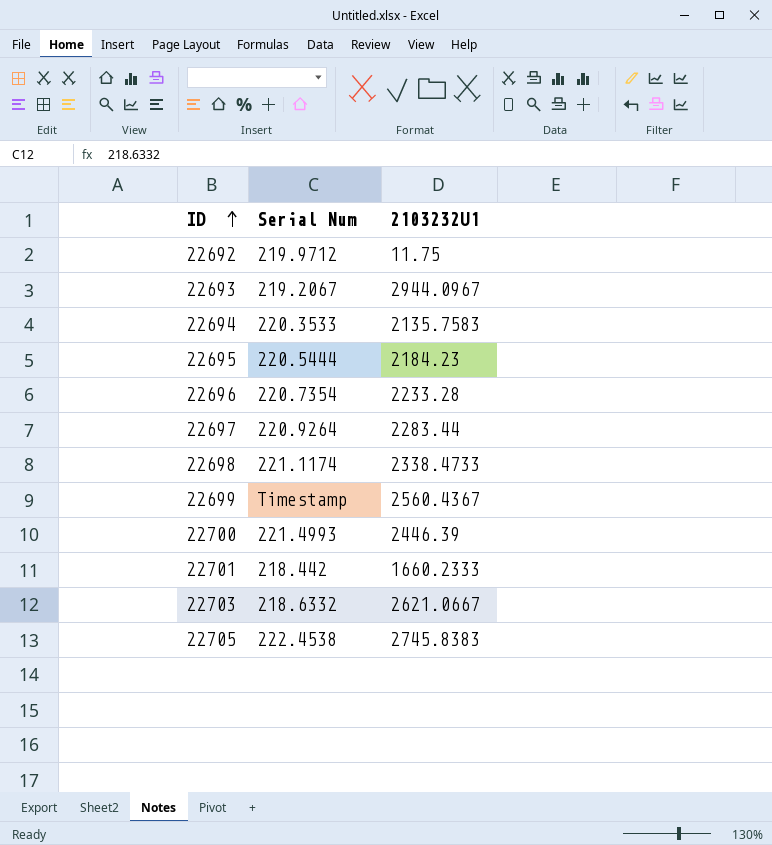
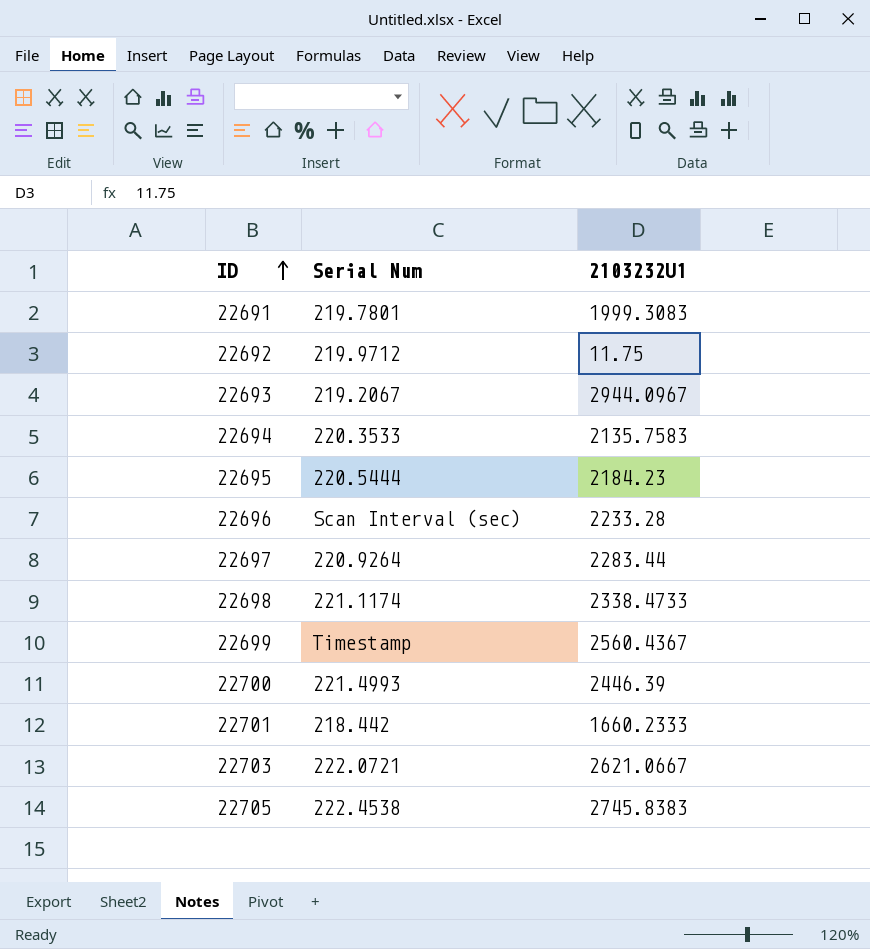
row 22691: none -> 219.7801 | 1999.3083
22696 | Serial Num: 220.7354 -> Scan Interval (sec)
22703 | Serial Num: 218.6332 -> 222.0721

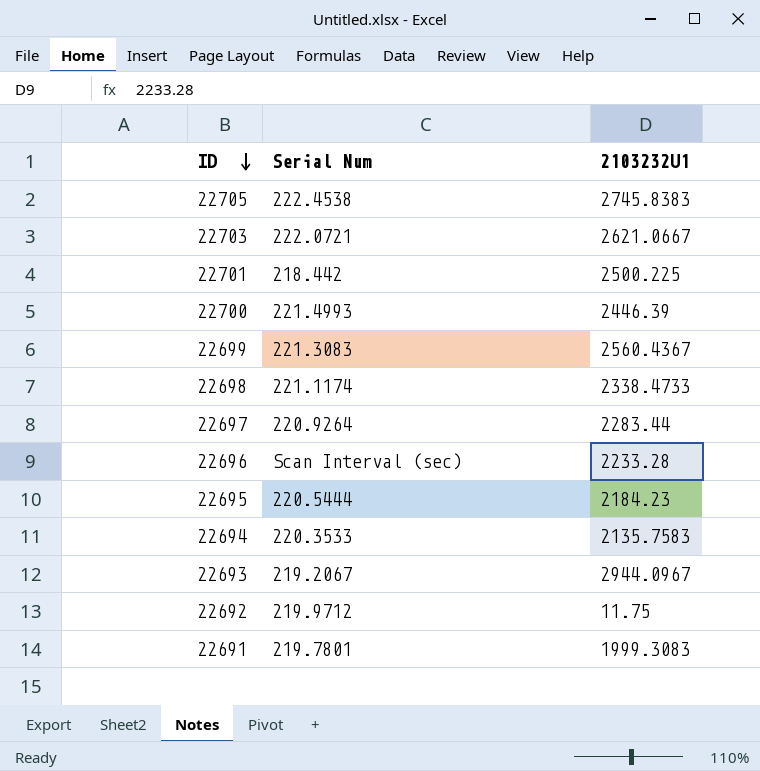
row order: ID ascending -> ID descending
22701 | 2103232U1: 1660.2333 -> 2500.225
22699 | Serial Num: Timestamp -> 221.3083

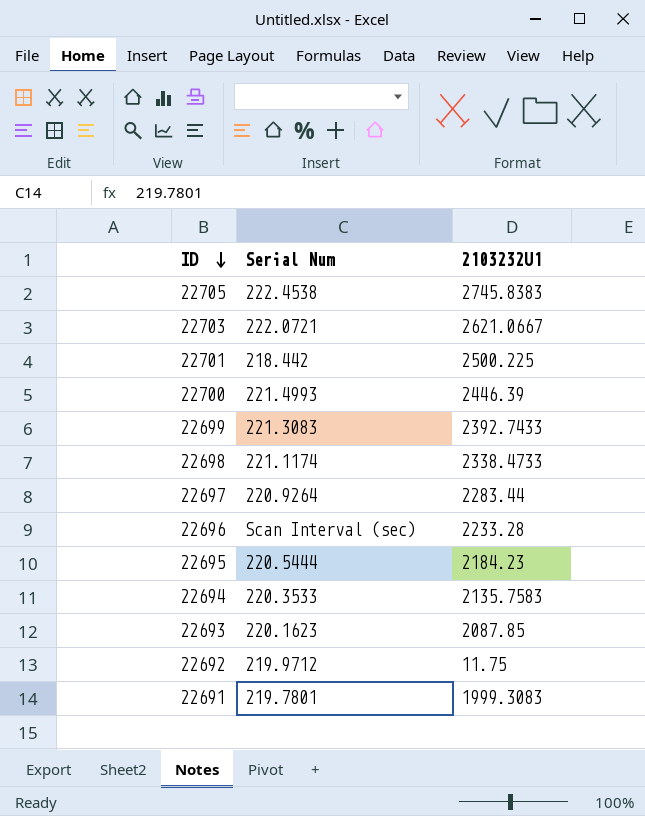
22699 | 2103232U1: 2560.4367 -> 2392.7433
22693 | Serial Num: 219.2067 -> 220.1623
22693 | 2103232U1: 2944.0967 -> 2087.85

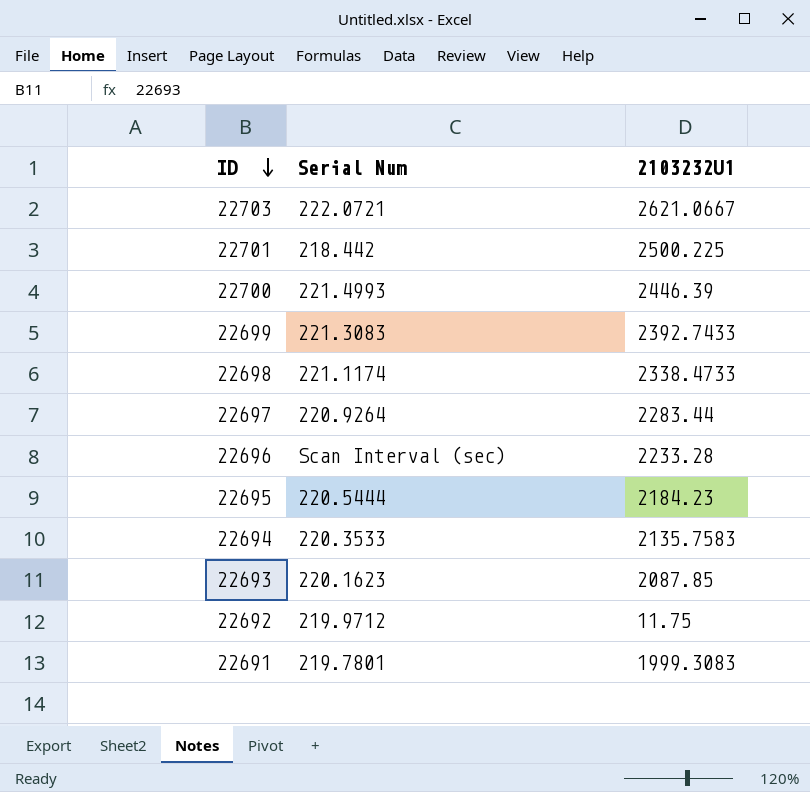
row 22705: 222.4538 | 2745.8383 -> none

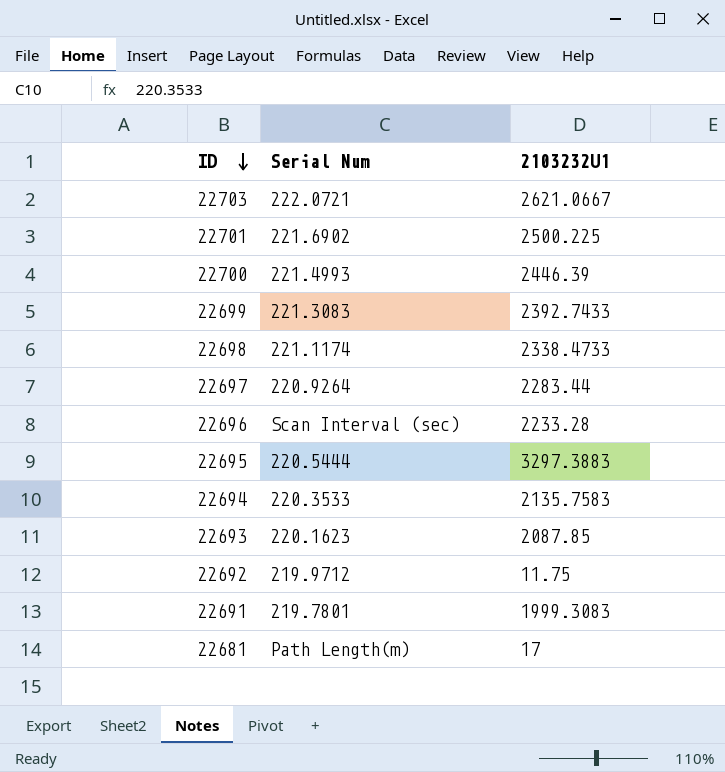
22701 | Serial Num: 218.442 -> 221.6902
22695 | 2103232U1: 2184.23 -> 3297.3883
row 22681: none -> Path Length(m) | 17

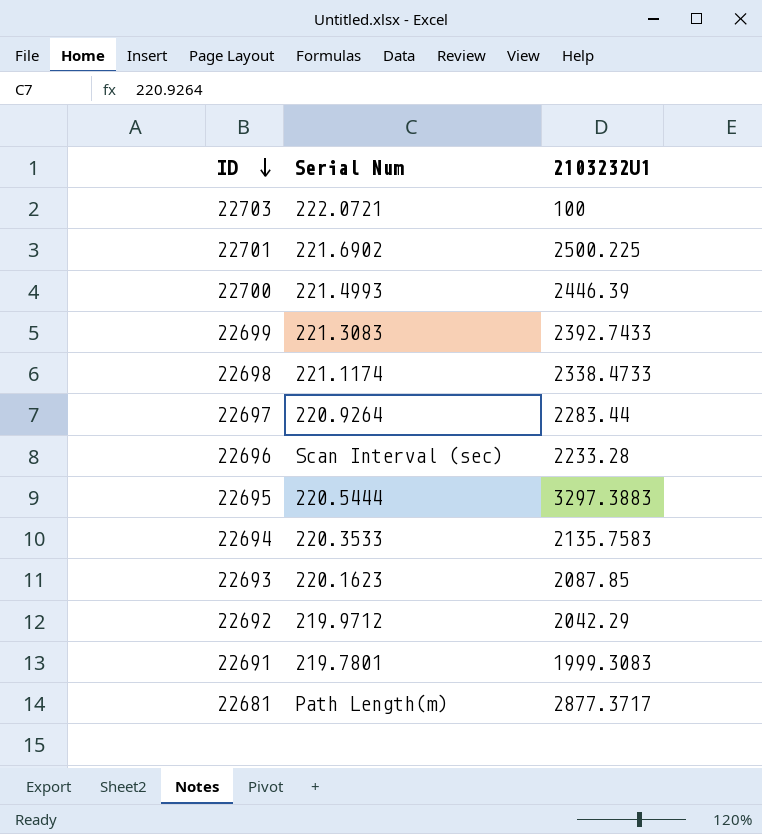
22703 | 2103232U1: 2621.0667 -> 100
22692 | 2103232U1: 11.75 -> 2042.29
22681 | 2103232U1: 17 -> 2877.3717

